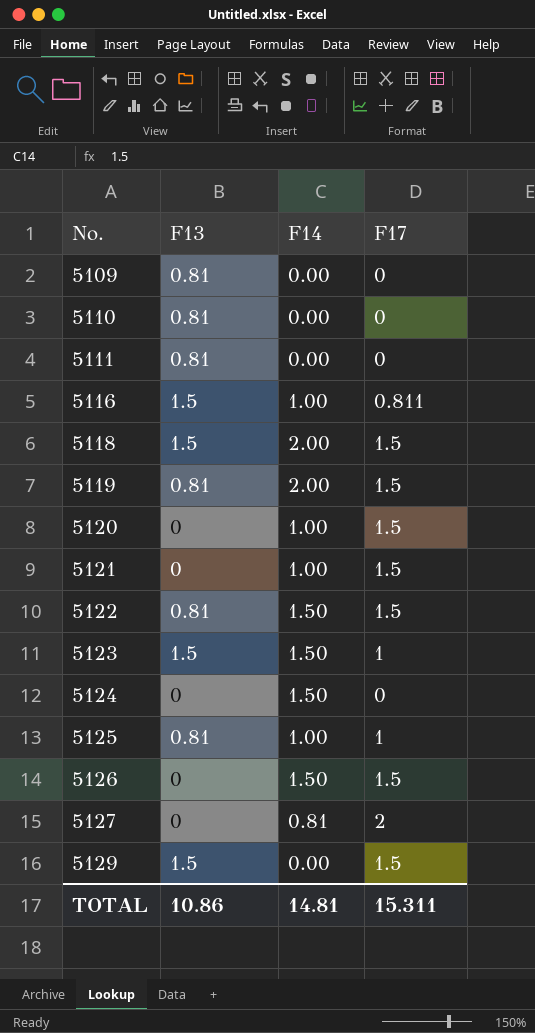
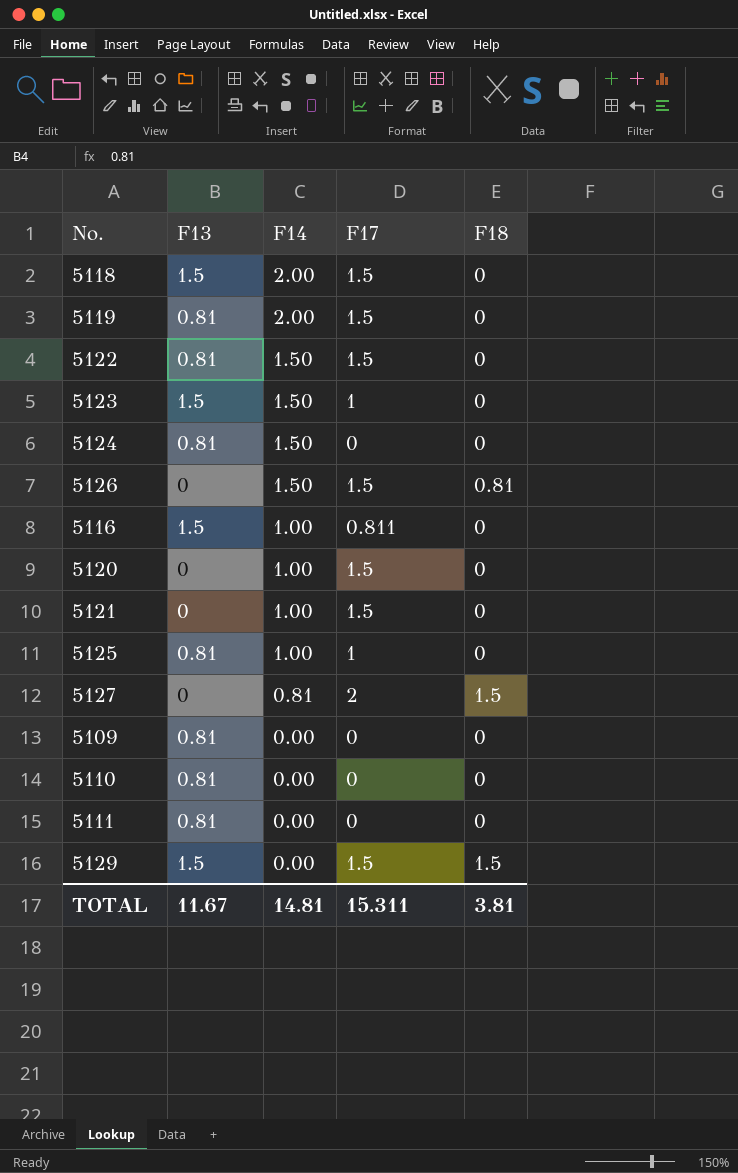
row order: No. ascending -> F14 descending
column F18 | position: none -> 5
5124 | F13: 0 -> 0.81
TOTAL | F13: 10.86 -> 11.67

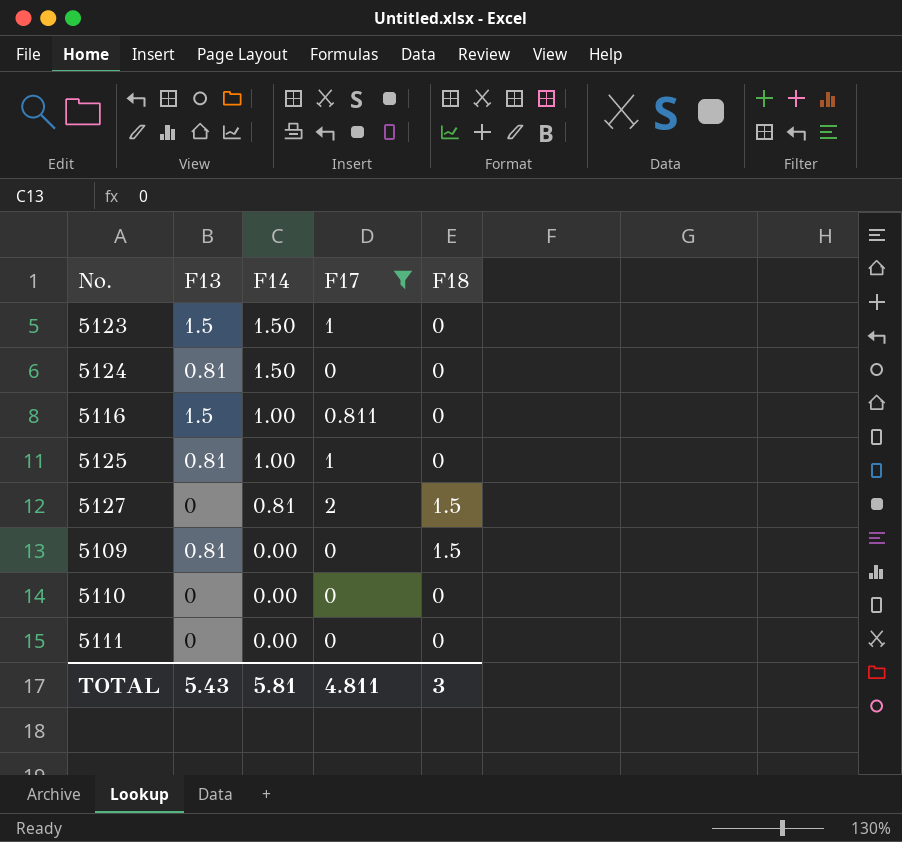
filter: none -> F17 != 1.5
5109 | F18: 0 -> 1.5
5110 | F13: 0.81 -> 0
5111 | F13: 0.81 -> 0
TOTAL | F13: 11.67 -> 5.43
TOTAL | F14: 14.81 -> 5.81
TOTAL | F17: 15.311 -> 4.811
TOTAL | F18: 3.81 -> 3

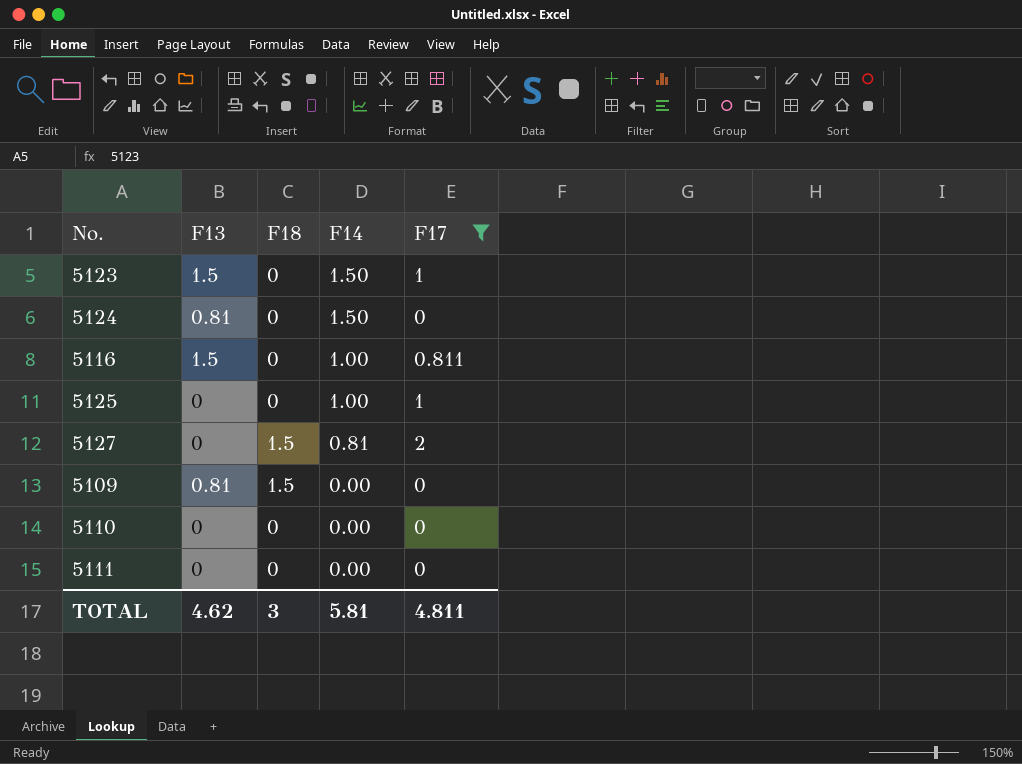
column F18 | position: 5 -> 3
5125 | F13: 0.81 -> 0
TOTAL | F13: 5.43 -> 4.62

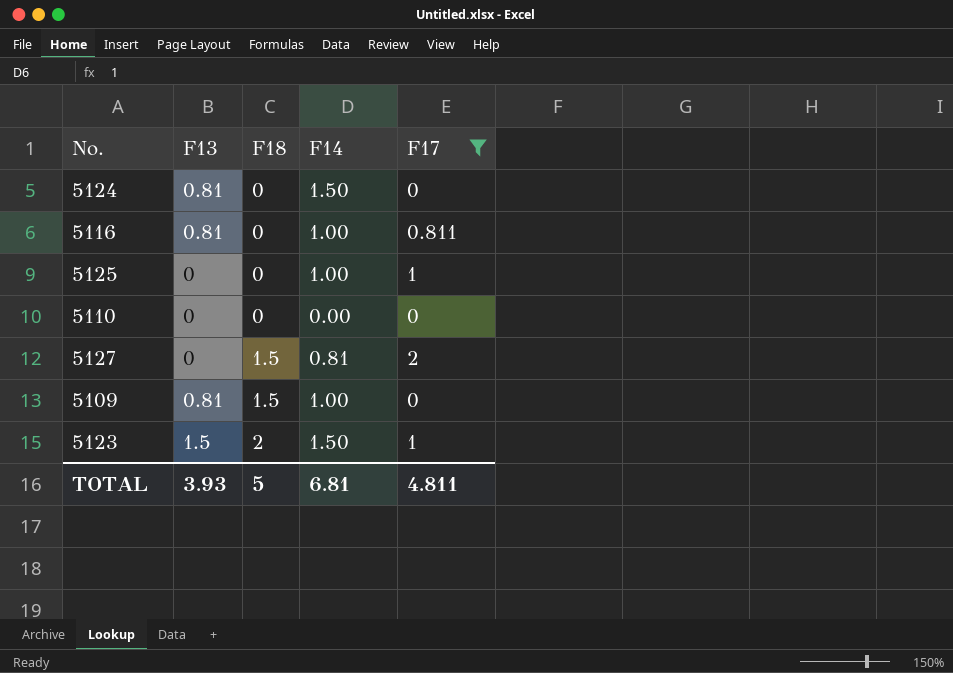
row order: F14 descending -> F18 ascending
row 5111: 0 | 0 | 0.00 | 0 -> none
5116 | F13: 1.5 -> 0.81
5109 | F14: 0.00 -> 1.00
5123 | F18: 0 -> 2
TOTAL | F13: 4.62 -> 3.93
TOTAL | F18: 3 -> 5
TOTAL | F14: 5.81 -> 6.81

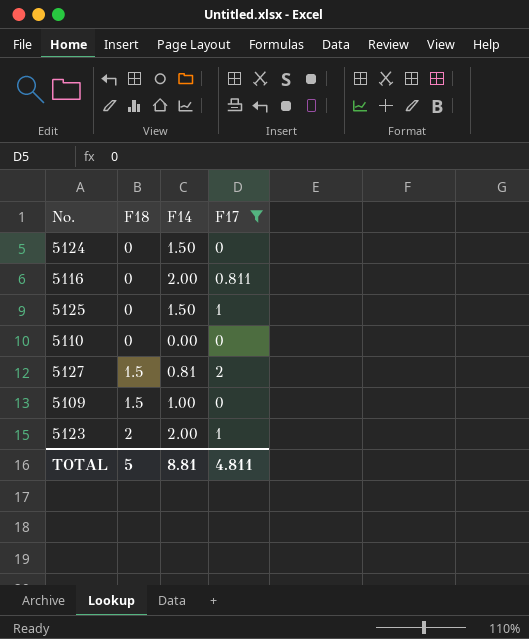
column F13 | position: 2 -> none
5116 | F14: 1.00 -> 2.00
5125 | F14: 1.00 -> 1.50
5123 | F14: 1.50 -> 2.00
TOTAL | F14: 6.81 -> 8.81

